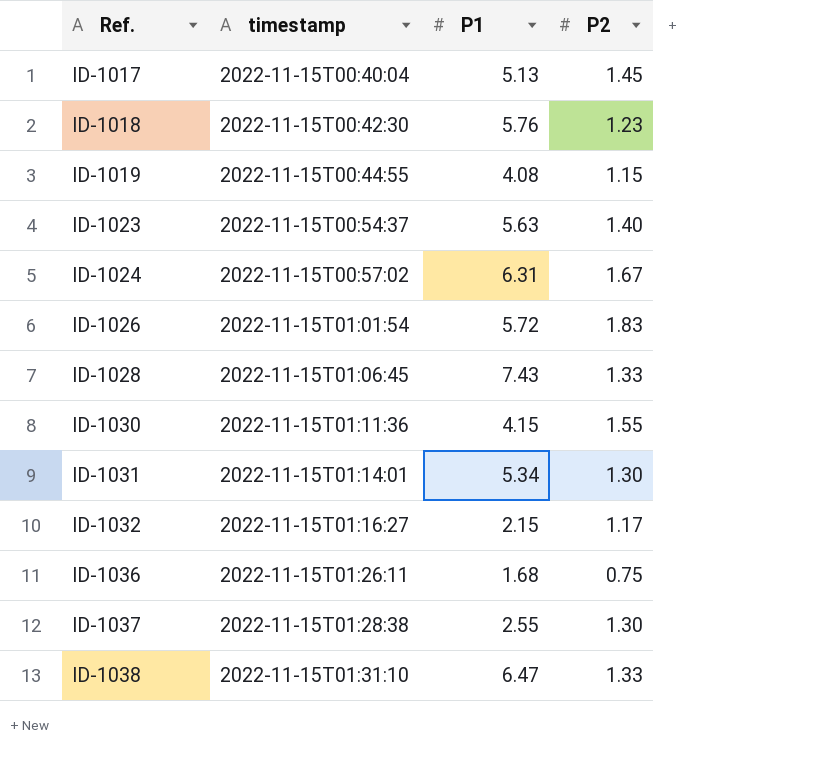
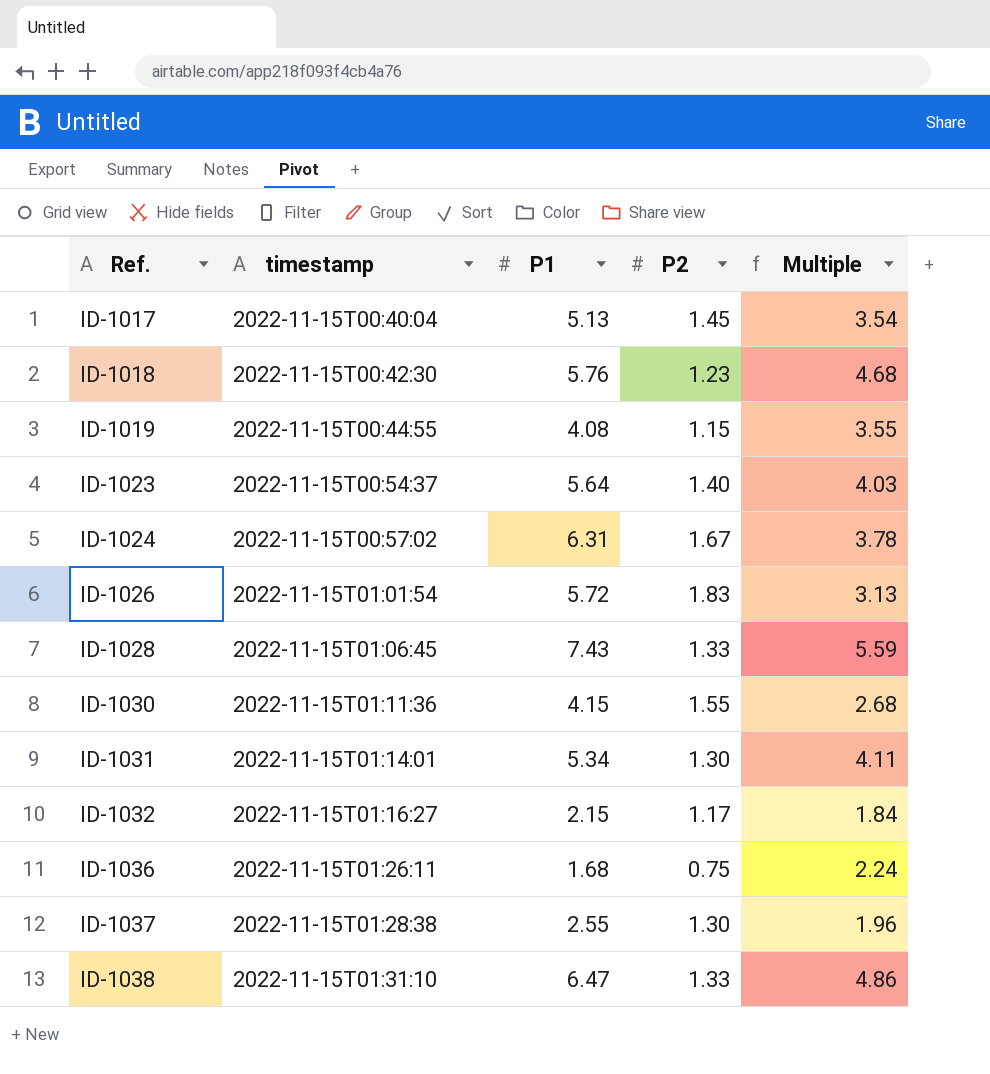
column Multiple | formula: none -> [P1] / [P2]
ID-1023 | P1: 5.63 -> 5.64

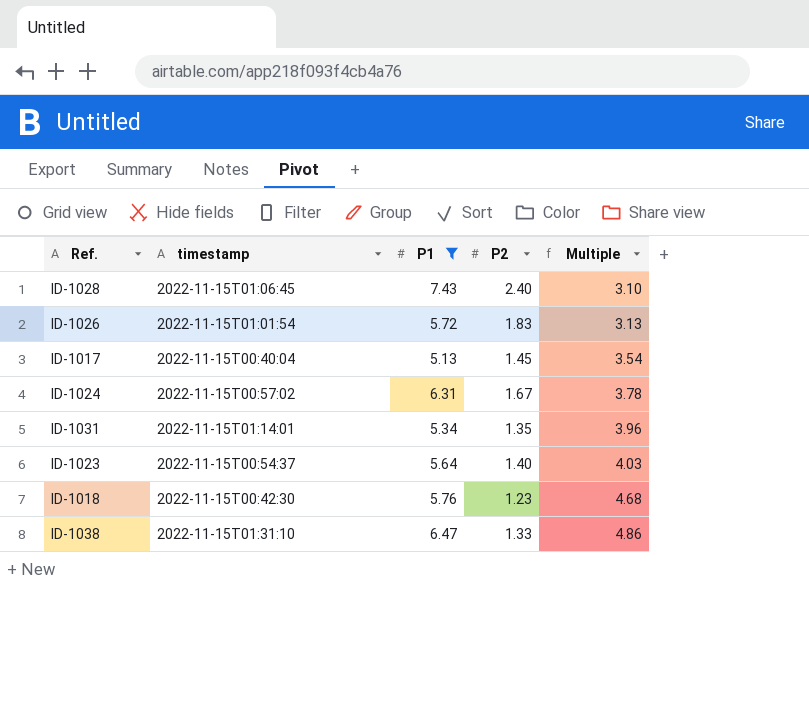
filter: none -> P1 >= 5.13
row order: Ref. ascending -> Multiple ascending
ID-1028 | P2: 1.33 -> 2.40
ID-1028 | Multiple: 5.59 -> 3.10
ID-1031 | P2: 1.30 -> 1.35
ID-1031 | Multiple: 4.11 -> 3.96

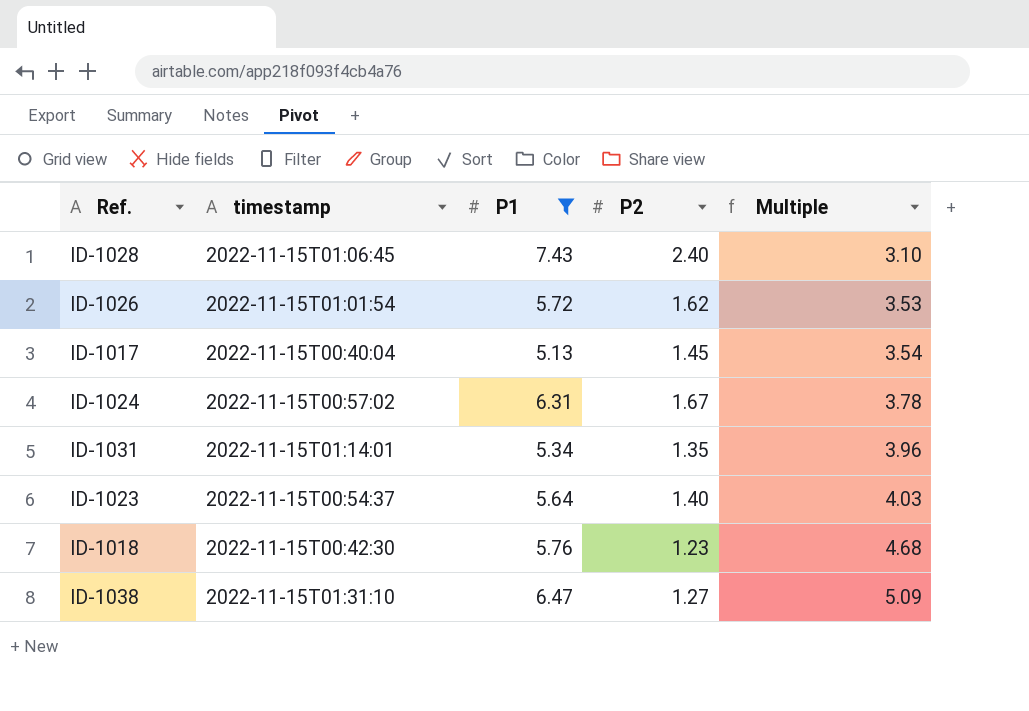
ID-1026 | P2: 1.83 -> 1.62
ID-1026 | Multiple: 3.13 -> 3.53
ID-1038 | P2: 1.33 -> 1.27
ID-1038 | Multiple: 4.86 -> 5.09

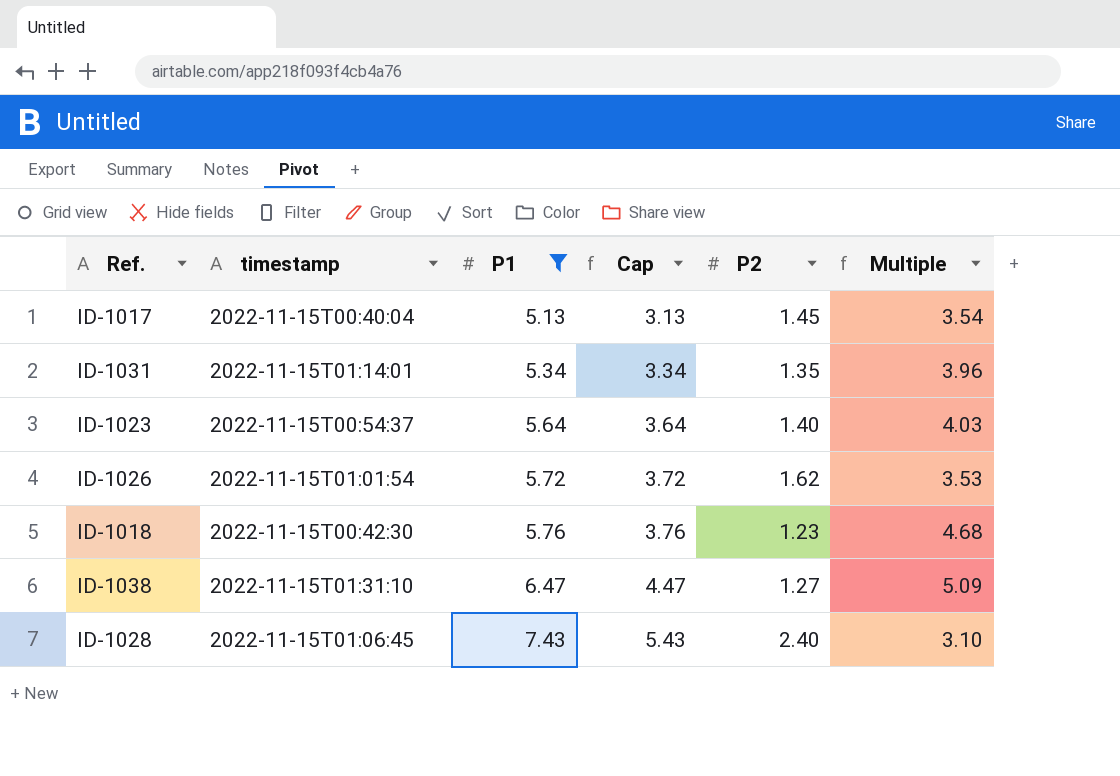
row order: Multiple ascending -> P1 ascending
column Cap | formula: none -> [P1] - 2
row ID-1024: 2022-11-15T00:57:02 | 6.31 | 1.67 | 3.78 -> none

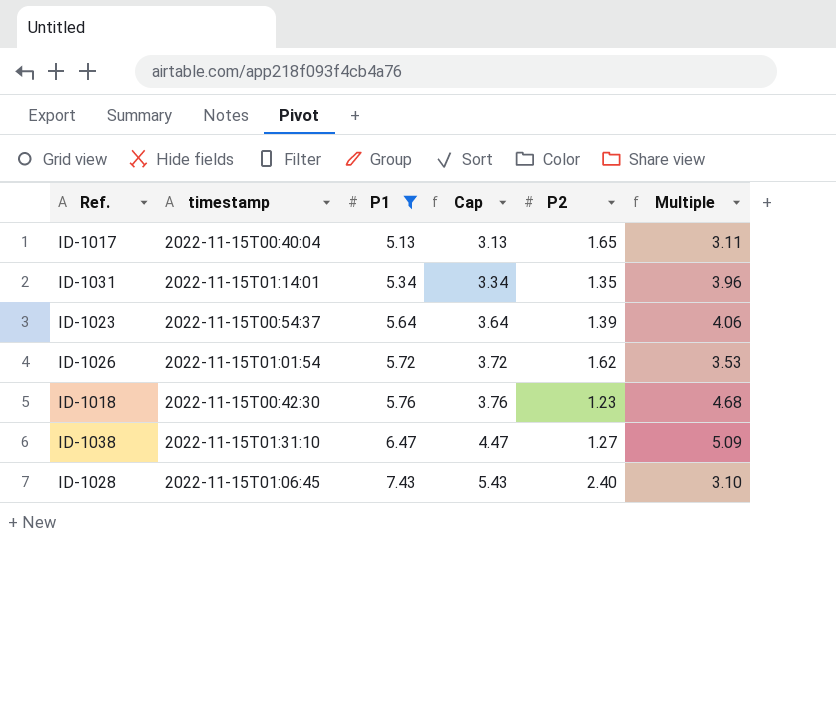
ID-1017 | P2: 1.45 -> 1.65
ID-1017 | Multiple: 3.54 -> 3.11
ID-1023 | P2: 1.40 -> 1.39
ID-1023 | Multiple: 4.03 -> 4.06

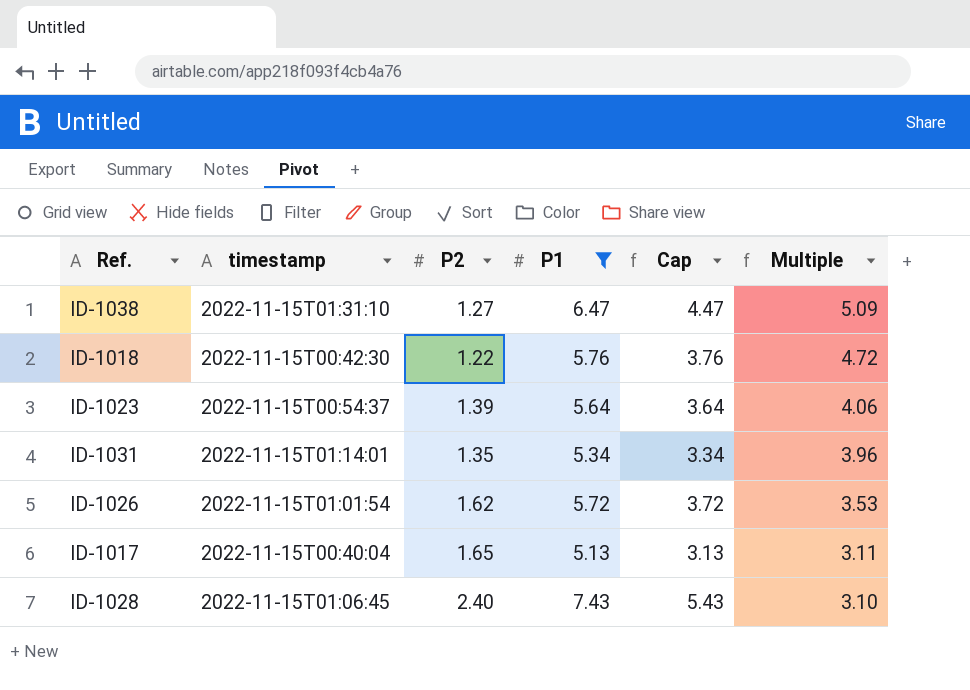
row order: P1 ascending -> Multiple descending
column P2 | position: 5 -> 3
ID-1018 | P2: 1.23 -> 1.22
ID-1018 | Multiple: 4.68 -> 4.72

